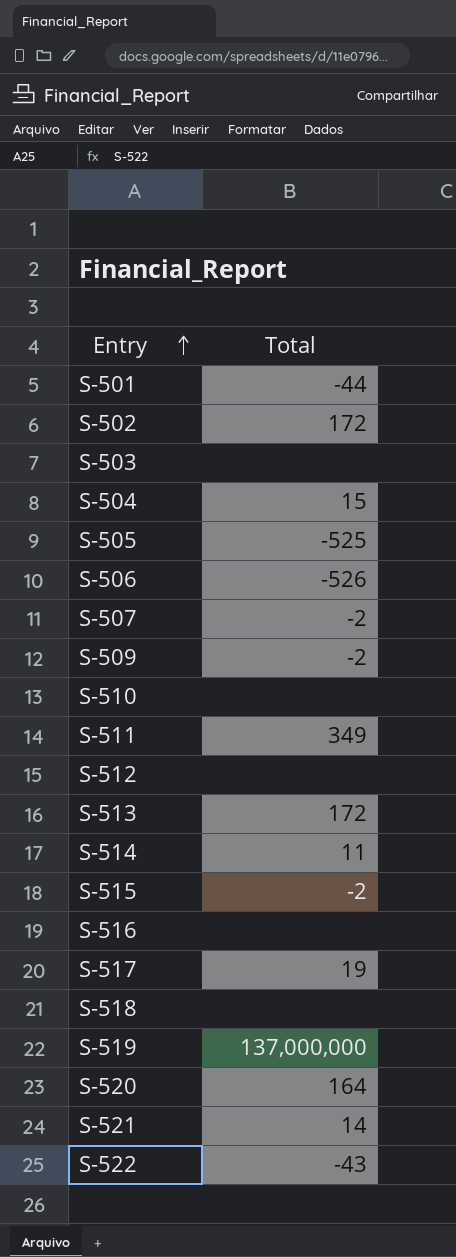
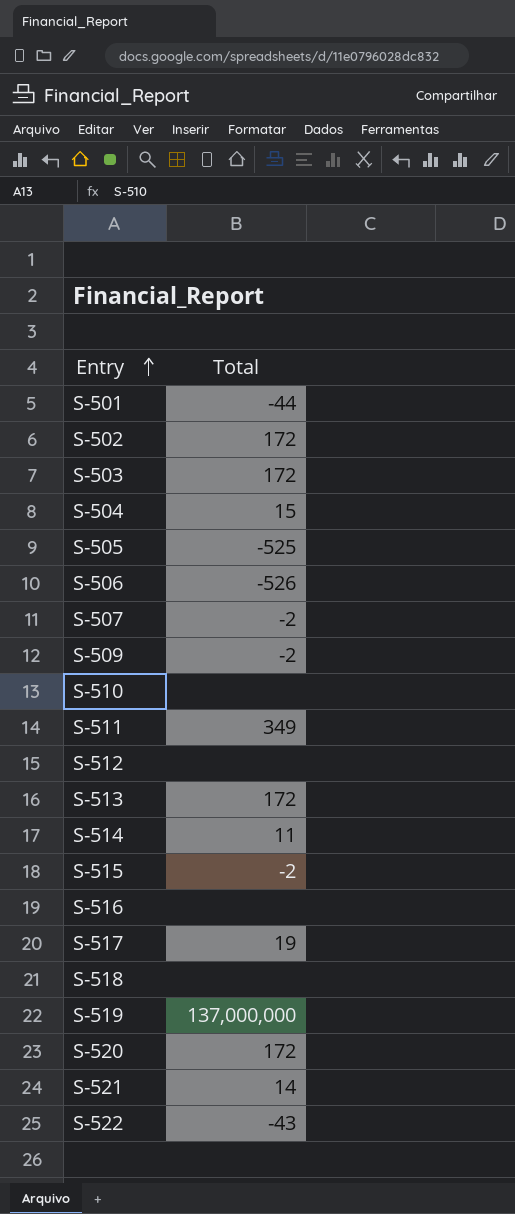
S-503 | Total: none -> 172
S-520 | Total: 164 -> 172

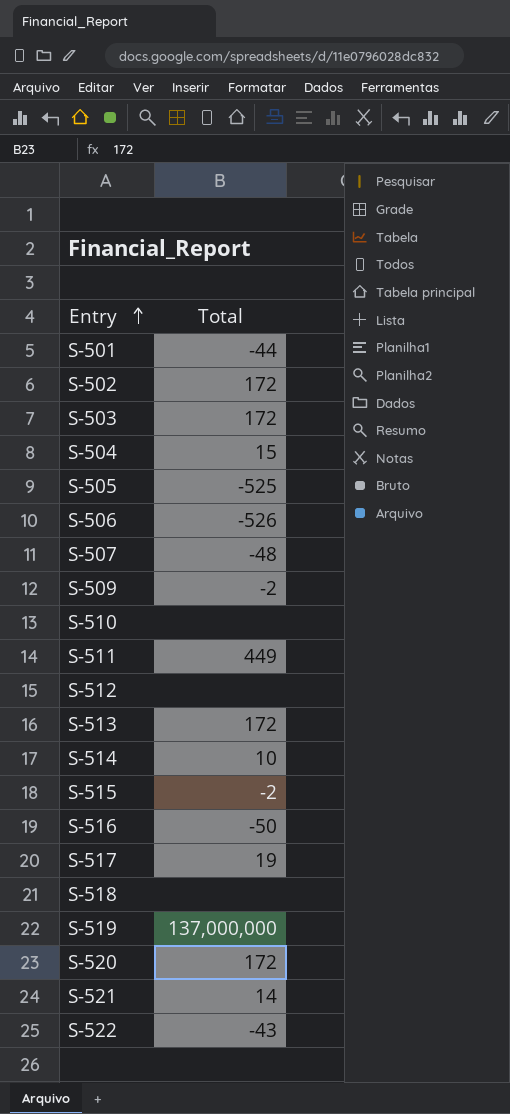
S-507 | Total: -2 -> -48
S-511 | Total: 349 -> 449
S-514 | Total: 11 -> 10
S-516 | Total: none -> -50

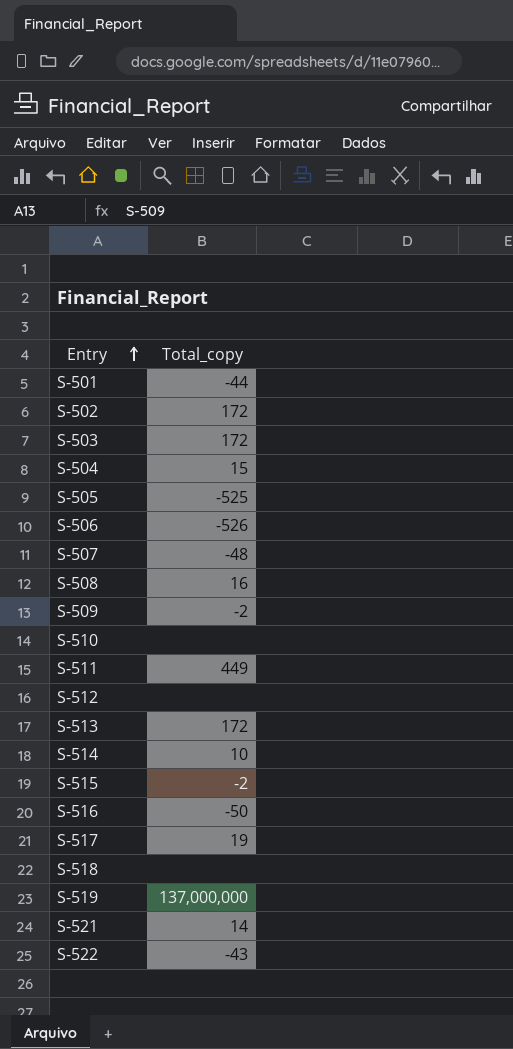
column name: Total -> Total_copy
row S-520: 172 -> none
row S-508: none -> 16

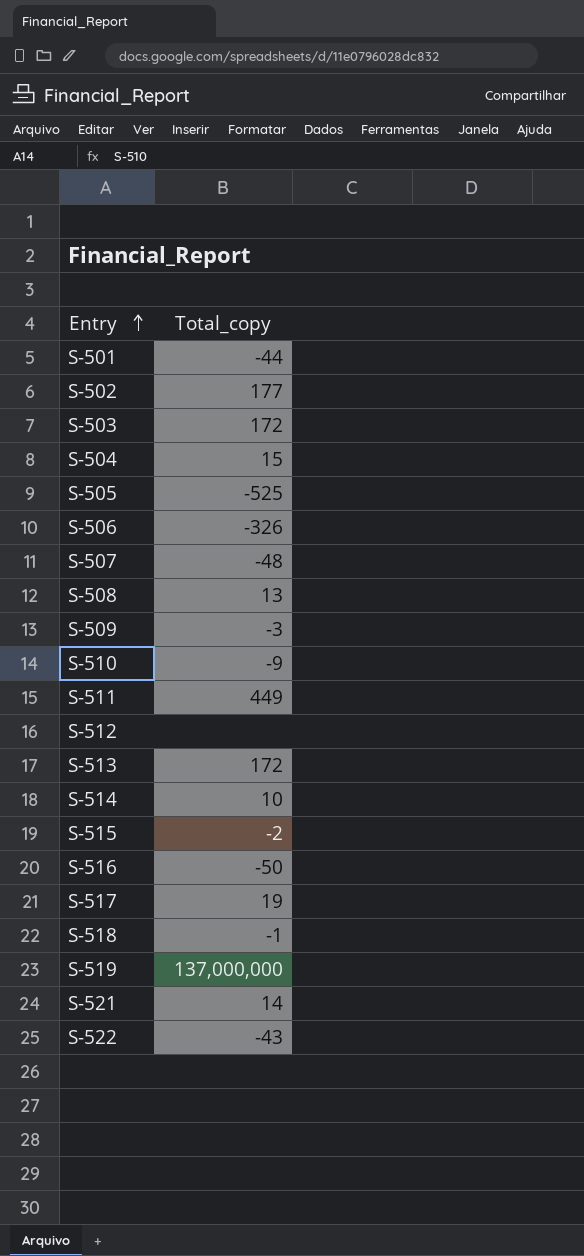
S-502 | Total_copy: 172 -> 177
S-506 | Total_copy: -526 -> -326
S-508 | Total_copy: 16 -> 13
S-509 | Total_copy: -2 -> -3
S-510 | Total_copy: none -> -9
S-518 | Total_copy: none -> -1

